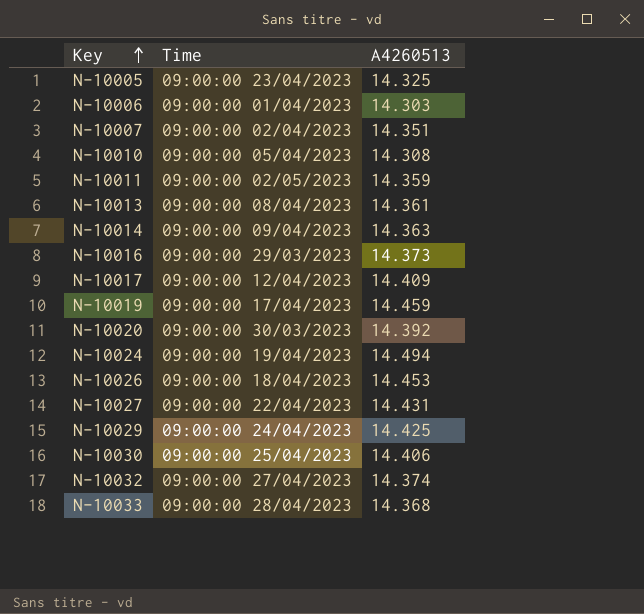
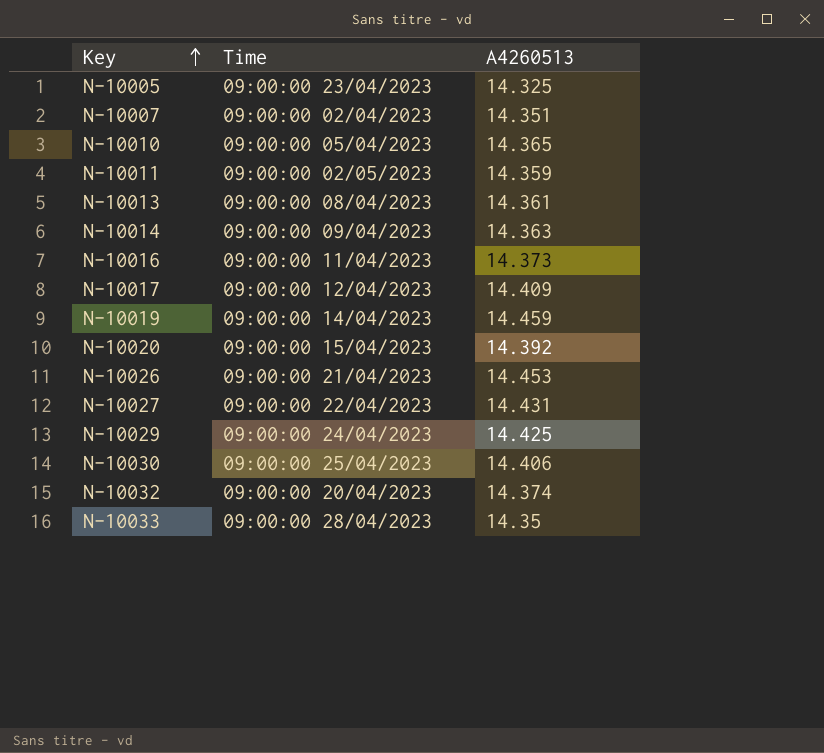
row N-10006: 09:00:00 01/04/2023 | 14.303 -> none
row N-10024: 09:00:00 19/04/2023 | 14.494 -> none
N-10010 | A4260513: 14.308 -> 14.365
N-10016 | Time: 09:00:00 29/03/2023 -> 09:00:00 11/04/2023
N-10019 | Time: 09:00:00 17/04/2023 -> 09:00:00 14/04/2023
N-10020 | Time: 09:00:00 30/03/2023 -> 09:00:00 15/04/2023
N-10026 | Time: 09:00:00 18/04/2023 -> 09:00:00 21/04/2023
N-10032 | Time: 09:00:00 27/04/2023 -> 09:00:00 20/04/2023
N-10033 | A4260513: 14.368 -> 14.35

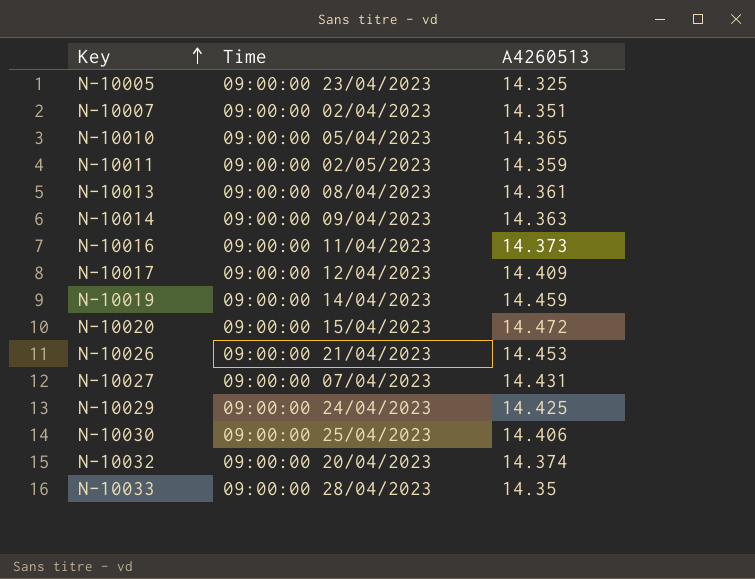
N-10020 | A4260513: 14.392 -> 14.472
N-10027 | Time: 09:00:00 22/04/2023 -> 09:00:00 07/04/2023

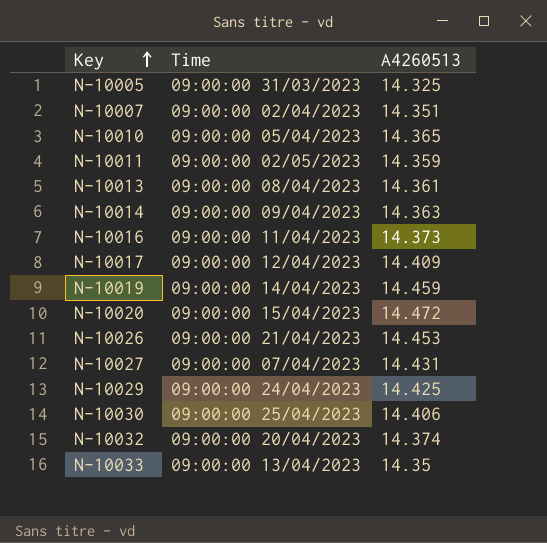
N-10005 | Time: 09:00:00 23/04/2023 -> 09:00:00 31/03/2023
N-10033 | Time: 09:00:00 28/04/2023 -> 09:00:00 13/04/2023

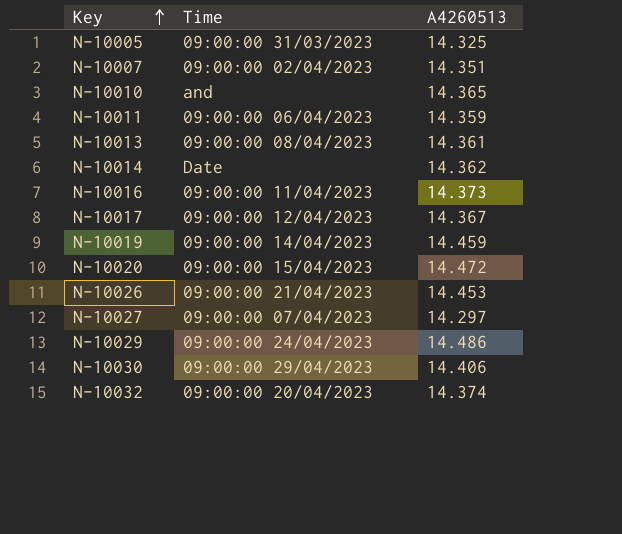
row N-10033: 09:00:00 13/04/2023 | 14.35 -> none
N-10010 | Time: 09:00:00 05/04/2023 -> and
N-10011 | Time: 09:00:00 02/05/2023 -> 09:00:00 06/04/2023
N-10014 | Time: 09:00:00 09/04/2023 -> Date
N-10014 | A4260513: 14.363 -> 14.362
N-10017 | A4260513: 14.409 -> 14.367
N-10027 | A4260513: 14.431 -> 14.297
N-10029 | A4260513: 14.425 -> 14.486
N-10030 | Time: 09:00:00 25/04/2023 -> 09:00:00 29/04/2023

